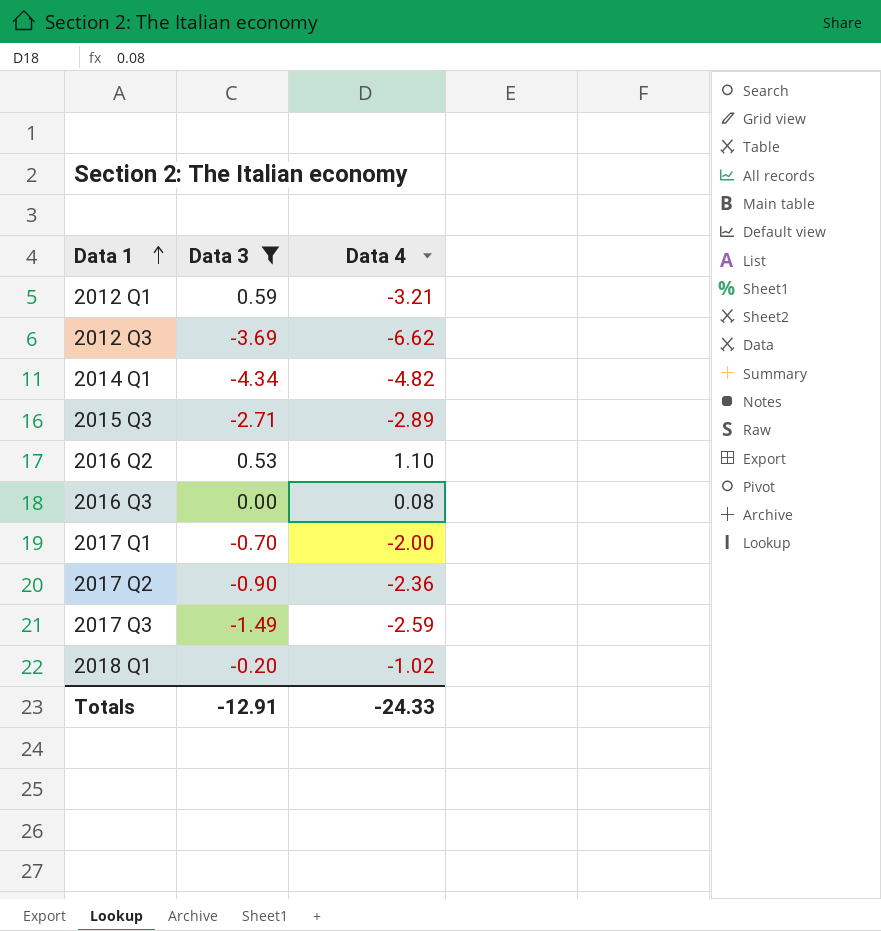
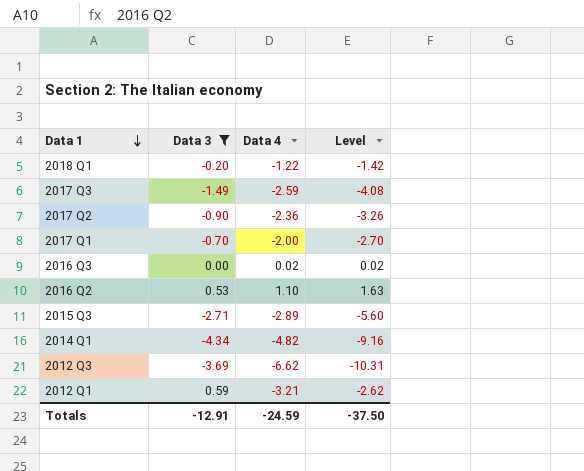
row order: Data 1 ascending -> Data 1 descending
column Level | formula: none -> [Data 3] + [Data 4]
2018 Q1 | Data 4: -1.02 -> -1.22
2016 Q3 | Data 4: 0.08 -> 0.02
Totals | Data 4: -24.33 -> -24.59

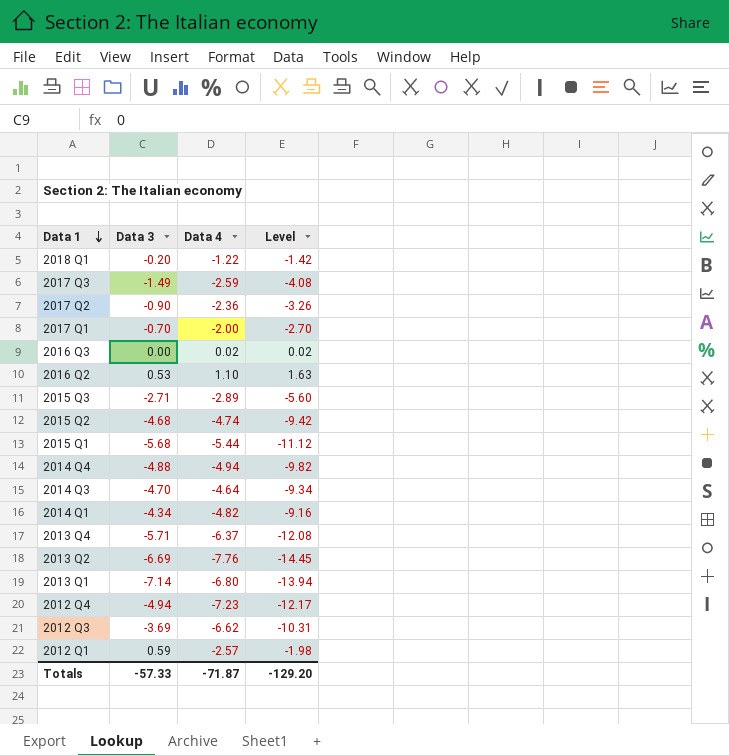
filter: Data 3 >= -4.34 -> none
2012 Q1 | Data 4: -3.21 -> -2.57
2012 Q1 | Level: -2.62 -> -1.98
Totals | Data 3: -12.91 -> -57.33
Totals | Data 4: -24.59 -> -71.87
Totals | Level: -37.50 -> -129.20

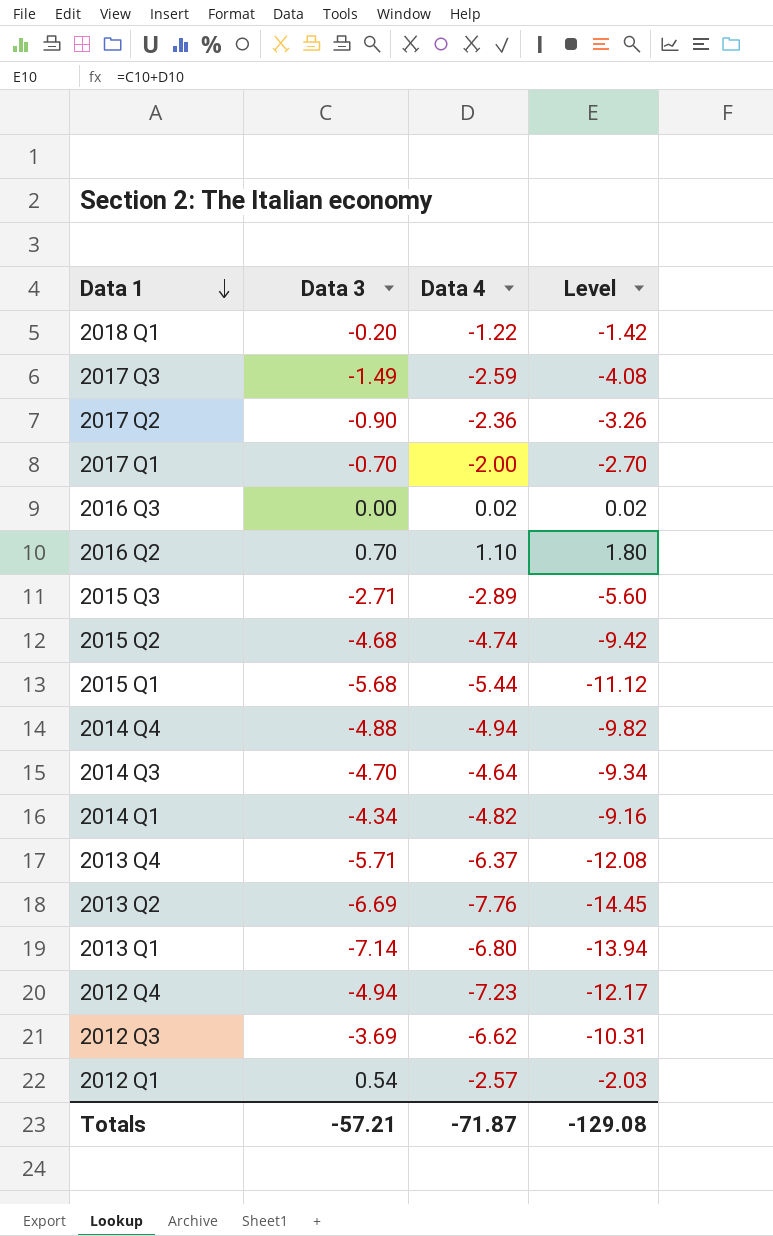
2016 Q2 | Data 3: 0.53 -> 0.70
2016 Q2 | Level: 1.63 -> 1.80
2012 Q1 | Data 3: 0.59 -> 0.54
2012 Q1 | Level: -1.98 -> -2.03
Totals | Data 3: -57.33 -> -57.21
Totals | Level: -129.20 -> -129.08

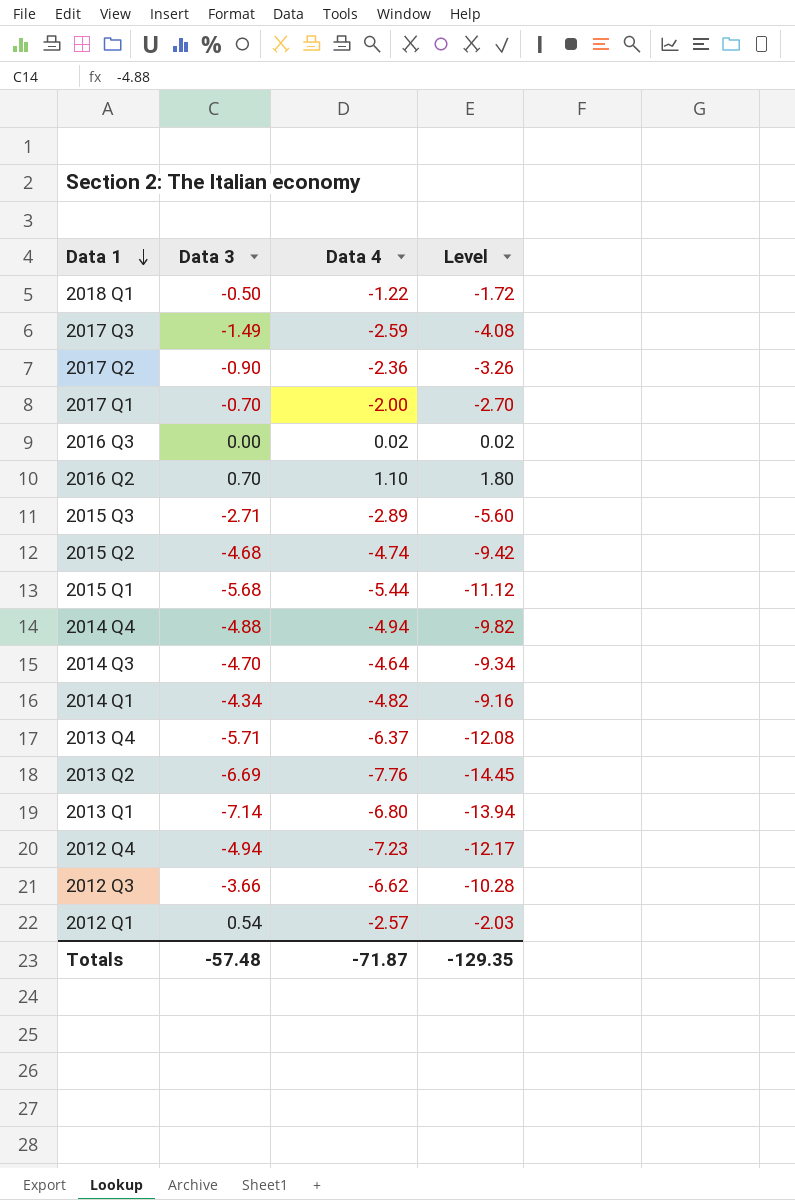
2018 Q1 | Data 3: -0.20 -> -0.50
2018 Q1 | Level: -1.42 -> -1.72
2012 Q3 | Data 3: -3.69 -> -3.66
2012 Q3 | Level: -10.31 -> -10.28
Totals | Data 3: -57.21 -> -57.48
Totals | Level: -129.08 -> -129.35

